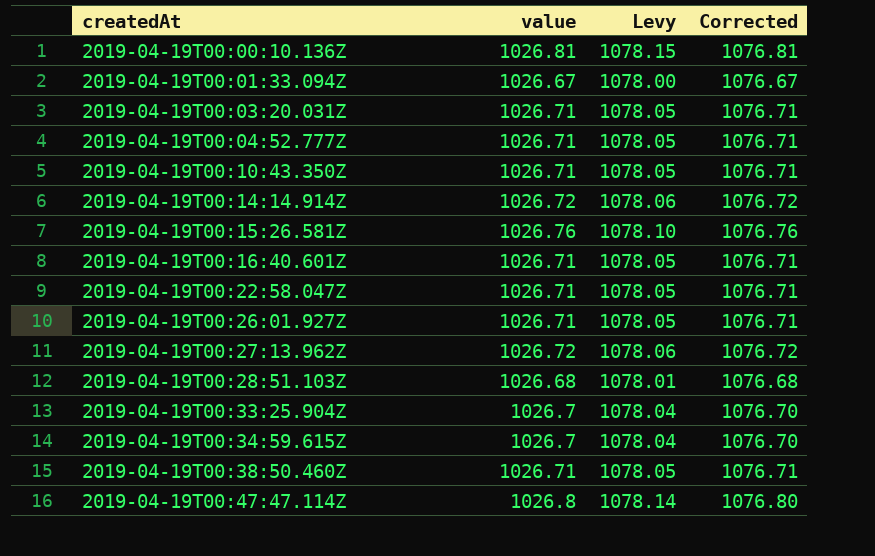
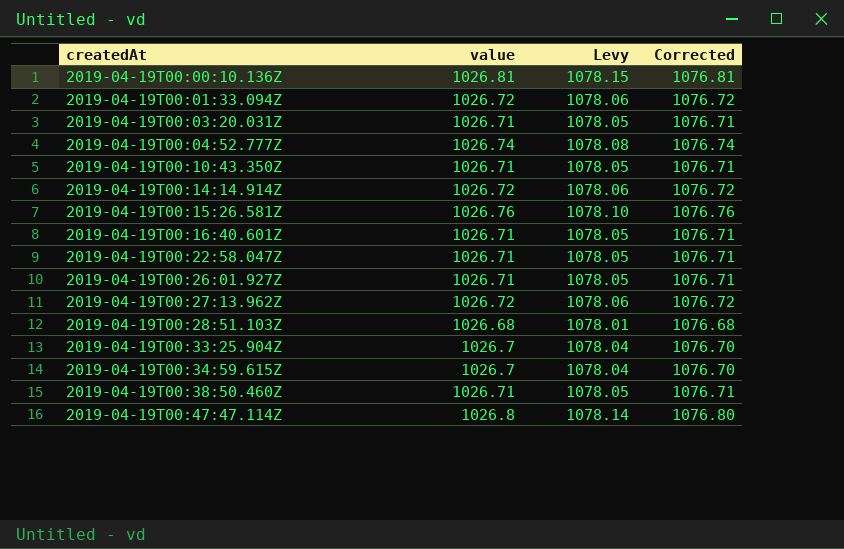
2019-04-19T00:01:33.094Z | value: 1026.67 -> 1026.72
2019-04-19T00:01:33.094Z | Levy: 1078.00 -> 1078.06
2019-04-19T00:01:33.094Z | Corrected: 1076.67 -> 1076.72
2019-04-19T00:04:52.777Z | value: 1026.71 -> 1026.74
2019-04-19T00:04:52.777Z | Levy: 1078.05 -> 1078.08
2019-04-19T00:04:52.777Z | Corrected: 1076.71 -> 1076.74

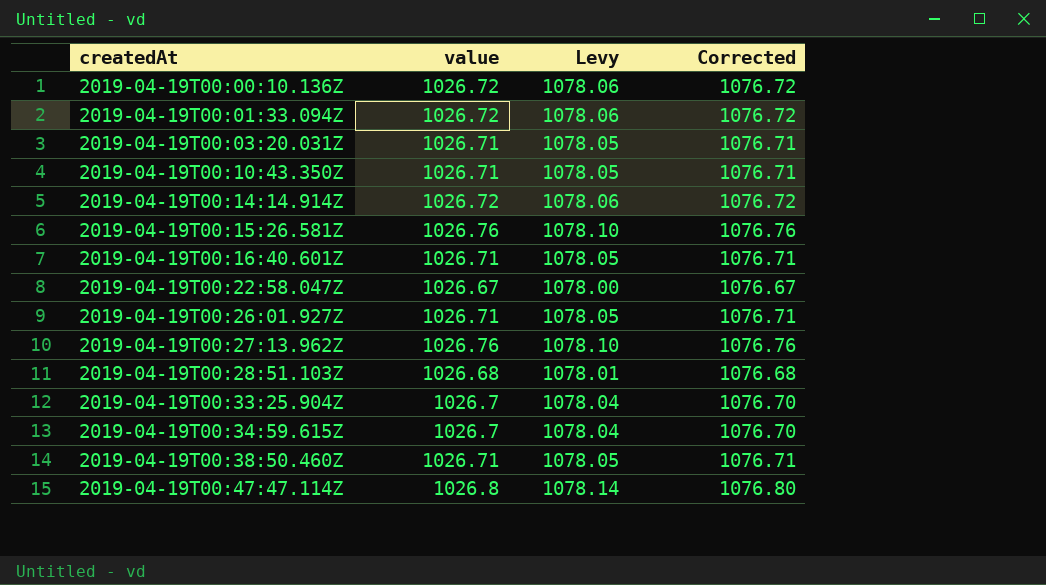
row 2019-04-19T00:04:52.777Z: 1026.74 | 1078.08 | 1076.74 -> none
2019-04-19T00:00:10.136Z | value: 1026.81 -> 1026.72
2019-04-19T00:00:10.136Z | Levy: 1078.15 -> 1078.06
2019-04-19T00:00:10.136Z | Corrected: 1076.81 -> 1076.72
2019-04-19T00:22:58.047Z | value: 1026.71 -> 1026.67
2019-04-19T00:22:58.047Z | Levy: 1078.05 -> 1078.00
2019-04-19T00:22:58.047Z | Corrected: 1076.71 -> 1076.67
2019-04-19T00:27:13.962Z | value: 1026.72 -> 1026.76
2019-04-19T00:27:13.962Z | Levy: 1078.06 -> 1078.10
2019-04-19T00:27:13.962Z | Corrected: 1076.72 -> 1076.76

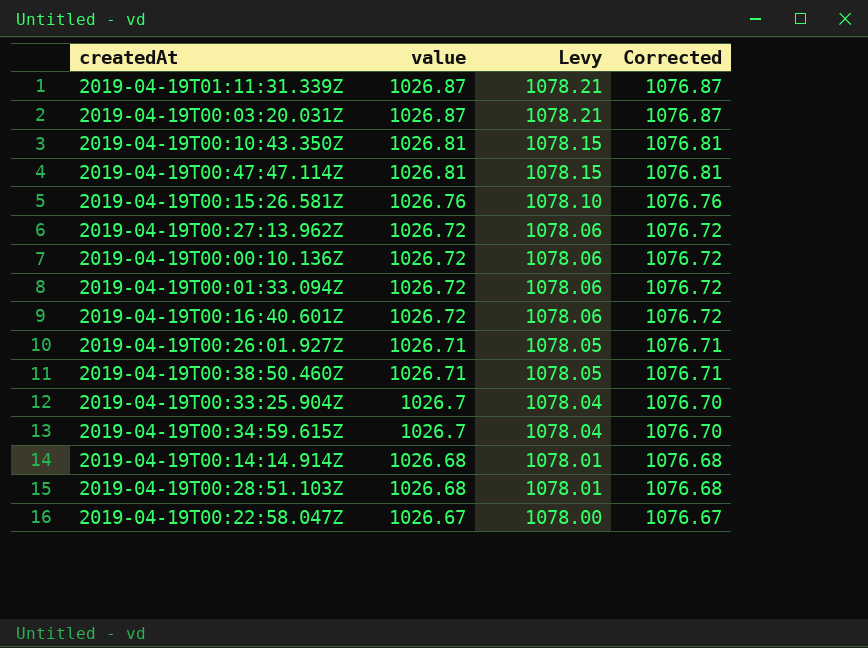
row order: createdAt ascending -> value descending
row 2019-04-19T01:11:31.339Z: none -> 1026.87 | 1078.21 | 1076.87
2019-04-19T00:03:20.031Z | value: 1026.71 -> 1026.87
2019-04-19T00:03:20.031Z | Levy: 1078.05 -> 1078.21
2019-04-19T00:03:20.031Z | Corrected: 1076.71 -> 1076.87
2019-04-19T00:10:43.350Z | value: 1026.71 -> 1026.81
2019-04-19T00:10:43.350Z | Levy: 1078.05 -> 1078.15
2019-04-19T00:10:43.350Z | Corrected: 1076.71 -> 1076.81
2019-04-19T00:47:47.114Z | value: 1026.8 -> 1026.81
2019-04-19T00:47:47.114Z | Levy: 1078.14 -> 1078.15
2019-04-19T00:47:47.114Z | Corrected: 1076.80 -> 1076.81
2019-04-19T00:27:13.962Z | value: 1026.76 -> 1026.72
2019-04-19T00:27:13.962Z | Levy: 1078.10 -> 1078.06
2019-04-19T00:27:13.962Z | Corrected: 1076.76 -> 1076.72
2019-04-19T00:16:40.601Z | value: 1026.71 -> 1026.72
2019-04-19T00:16:40.601Z | Levy: 1078.05 -> 1078.06
2019-04-19T00:16:40.601Z | Corrected: 1076.71 -> 1076.72
2019-04-19T00:14:14.914Z | value: 1026.72 -> 1026.68
2019-04-19T00:14:14.914Z | Levy: 1078.06 -> 1078.01
2019-04-19T00:14:14.914Z | Corrected: 1076.72 -> 1076.68

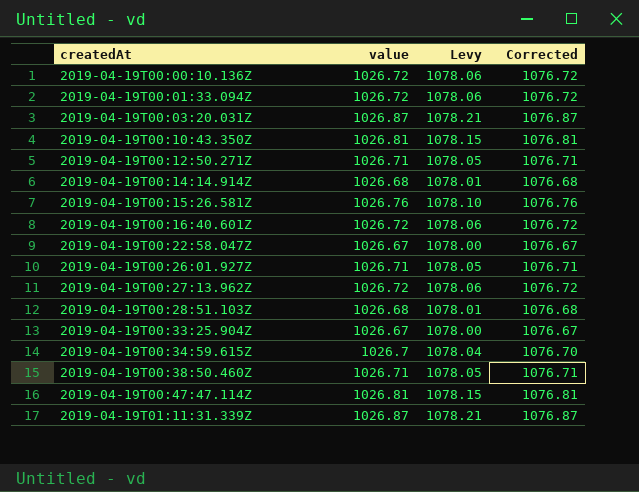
row order: value descending -> createdAt ascending
row 2019-04-19T00:12:50.271Z: none -> 1026.71 | 1078.05 | 1076.71
2019-04-19T00:33:25.904Z | value: 1026.7 -> 1026.67
2019-04-19T00:33:25.904Z | Levy: 1078.04 -> 1078.00
2019-04-19T00:33:25.904Z | Corrected: 1076.70 -> 1076.67

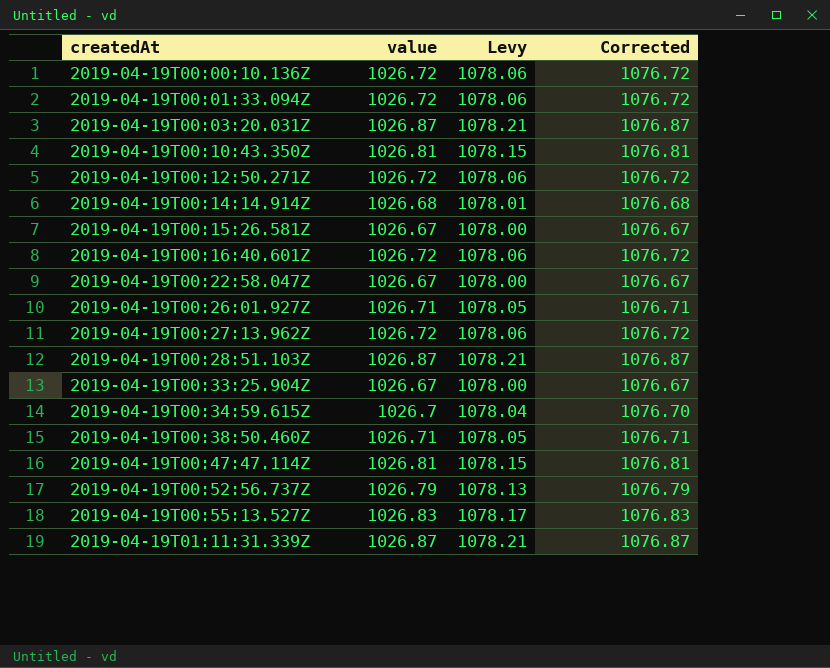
2019-04-19T00:12:50.271Z | value: 1026.71 -> 1026.72
2019-04-19T00:12:50.271Z | Levy: 1078.05 -> 1078.06
2019-04-19T00:12:50.271Z | Corrected: 1076.71 -> 1076.72
2019-04-19T00:15:26.581Z | value: 1026.76 -> 1026.67
2019-04-19T00:15:26.581Z | Levy: 1078.10 -> 1078.00
2019-04-19T00:15:26.581Z | Corrected: 1076.76 -> 1076.67
2019-04-19T00:28:51.103Z | value: 1026.68 -> 1026.87
2019-04-19T00:28:51.103Z | Levy: 1078.01 -> 1078.21
2019-04-19T00:28:51.103Z | Corrected: 1076.68 -> 1076.87
row 2019-04-19T00:52:56.737Z: none -> 1026.79 | 1078.13 | 1076.79
row 2019-04-19T00:55:13.527Z: none -> 1026.83 | 1078.17 | 1076.83

